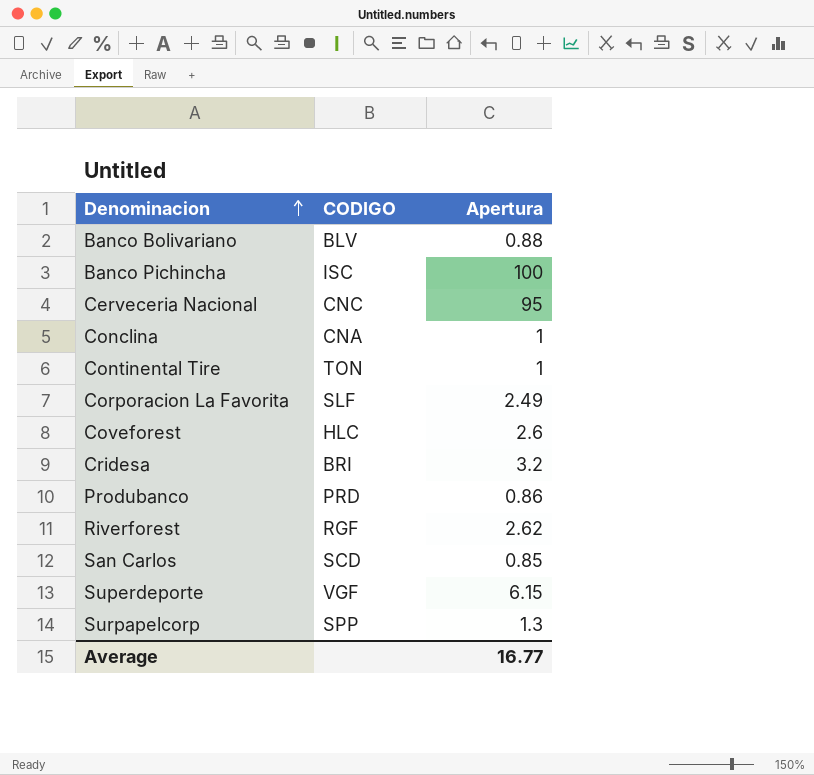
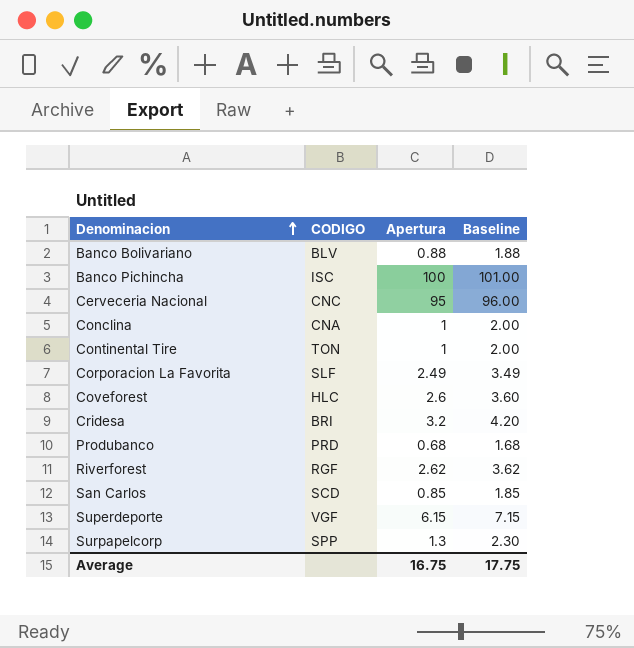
column Baseline | formula: none -> [Apertura] + 1
Produbanco | Apertura: 0.86 -> 0.68
Average | Apertura: 16.77 -> 16.75

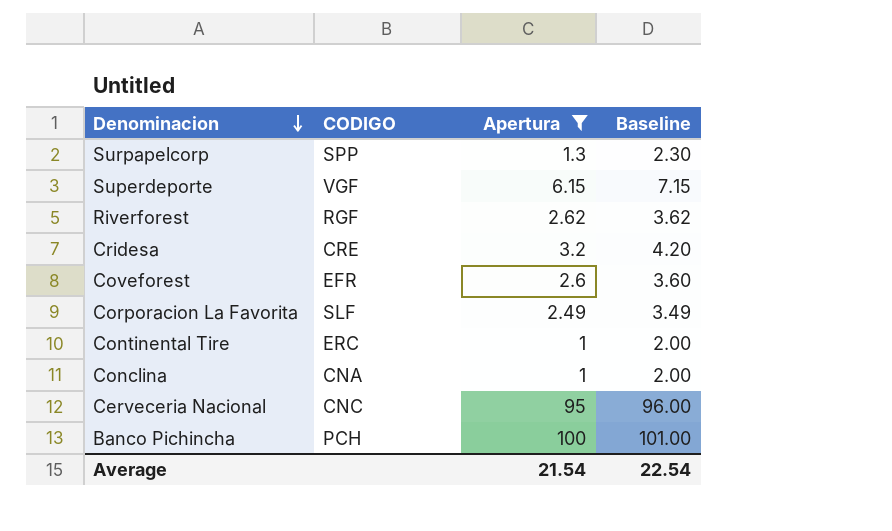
filter: none -> Apertura >= 1
row order: Denominacion ascending -> Denominacion descending
Cridesa | CODIGO: BRI -> CRE
Coveforest | CODIGO: HLC -> EFR
Continental Tire | CODIGO: TON -> ERC
Banco Pichincha | CODIGO: ISC -> PCH
Average | Apertura: 16.75 -> 21.54
Average | Baseline: 17.75 -> 22.54

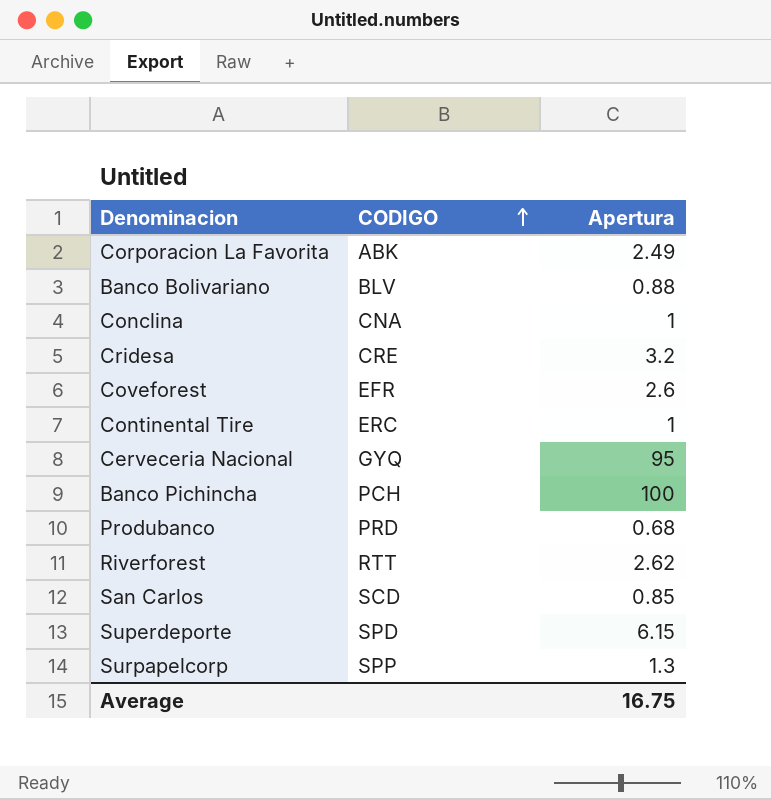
filter: Apertura >= 1 -> none
row order: Denominacion descending -> CODIGO ascending
column Baseline | formula: [Apertura] + 1 -> none
Corporacion La Favorita | CODIGO: SLF -> ABK
Cerveceria Nacional | CODIGO: CNC -> GYQ
Riverforest | CODIGO: RGF -> RTT
Superdeporte | CODIGO: VGF -> SPD
Average | Apertura: 21.54 -> 16.75

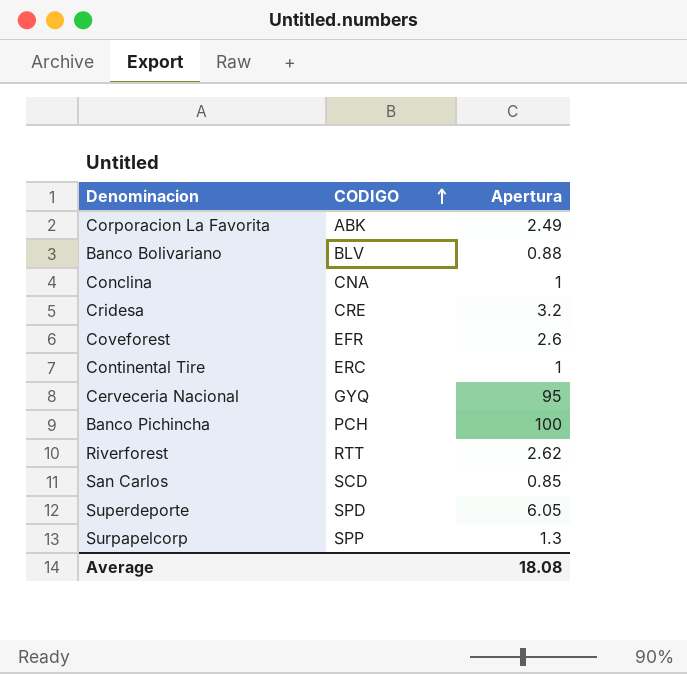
row Produbanco: PRD | 0.68 -> none
Superdeporte | Apertura: 6.15 -> 6.05
Average | Apertura: 16.75 -> 18.08

